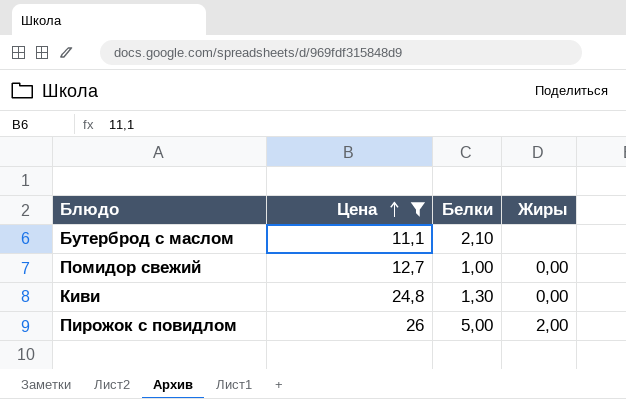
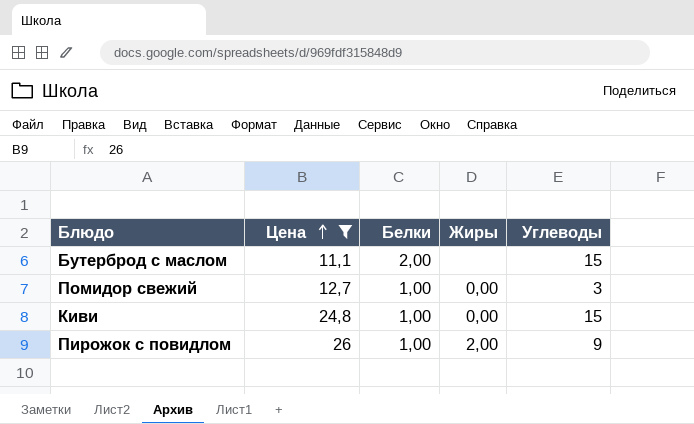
column Углеводы | position: none -> 5
Бутерброд с маслом | Белки: 2,10 -> 2,00
Киви | Белки: 1,30 -> 1,00
Пирожок с повидлом | Белки: 5,00 -> 1,00

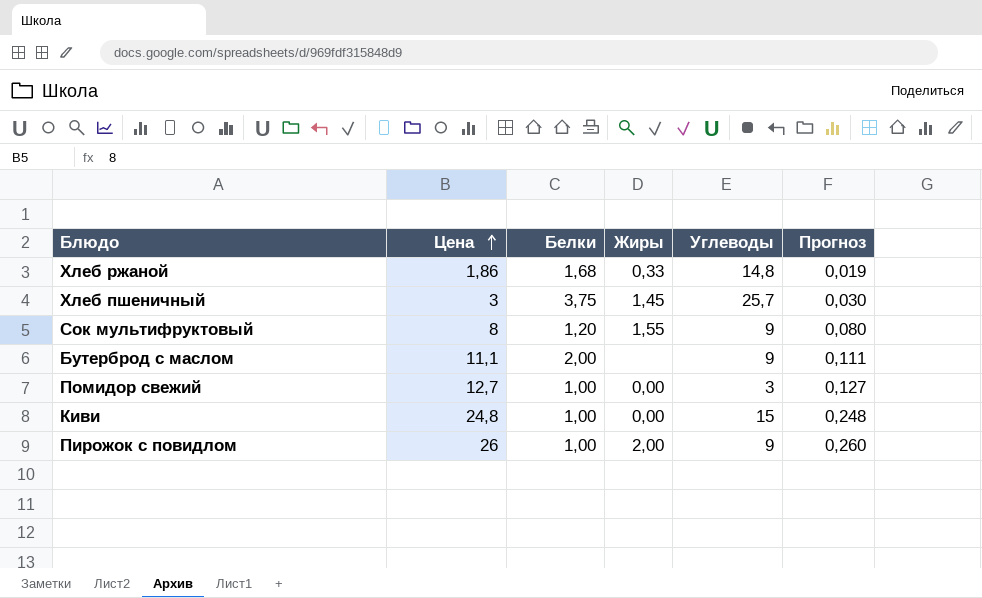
filter: Цена >= 11,1 -> none
column Прогноз | formula: none -> [Цена] * 0,01
Бутерброд с маслом | Углеводы: 15 -> 9

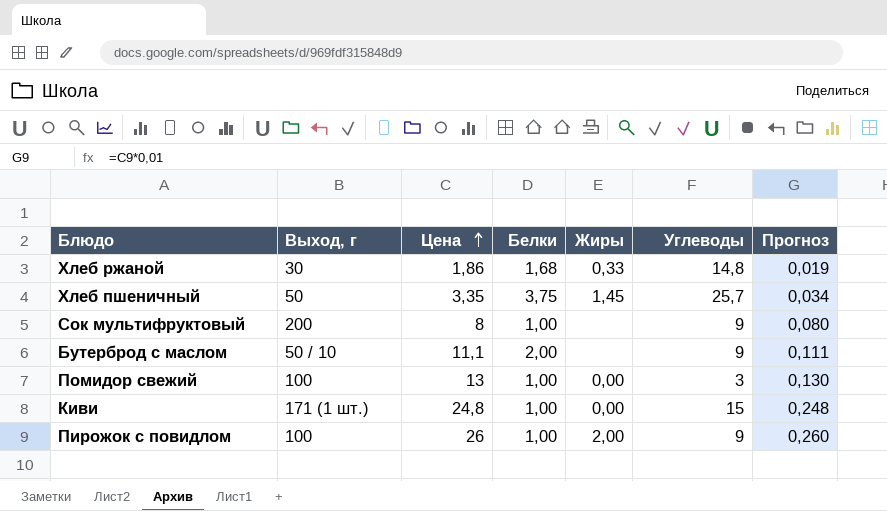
column Выход, г | position: none -> 2
Хлеб пшеничный | Цена: 3 -> 3,35
Хлеб пшеничный | Прогноз: 0,030 -> 0,034
Сок мультифруктовый | Белки: 1,20 -> 1,00
Сок мультифруктовый | Жиры: 1,55 -> none
Помидор свежий | Цена: 12,7 -> 13
Помидор свежий | Прогноз: 0,127 -> 0,130

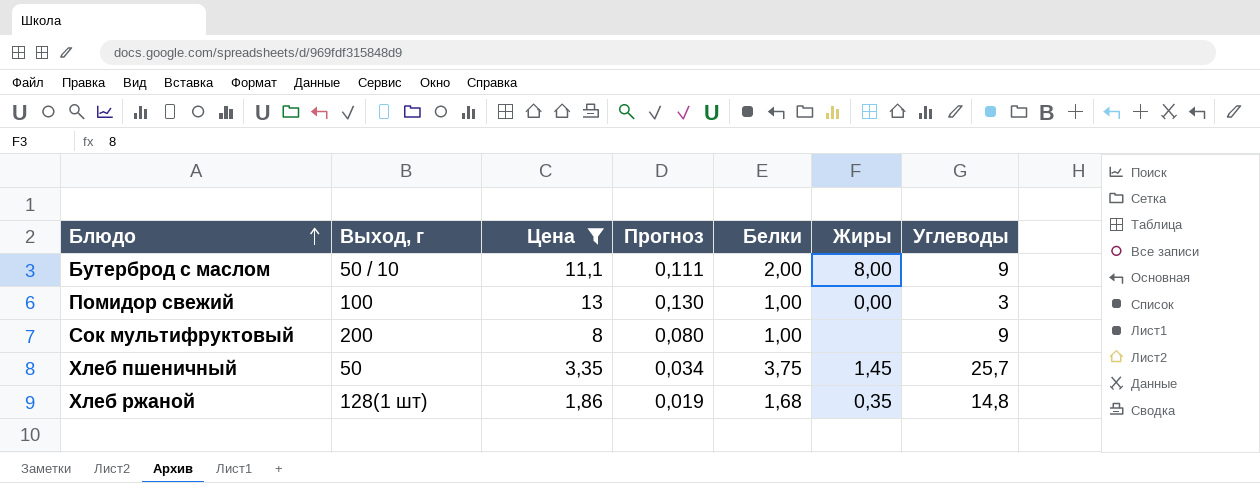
filter: none -> Цена <= 13
row order: Цена ascending -> Блюдо ascending
column Прогноз | position: 7 -> 4
Бутерброд с маслом | Жиры: none -> 8,00
Хлеб ржаной | Выход, г: 30 -> 128(1 шт)
Хлеб ржаной | Жиры: 0,33 -> 0,35

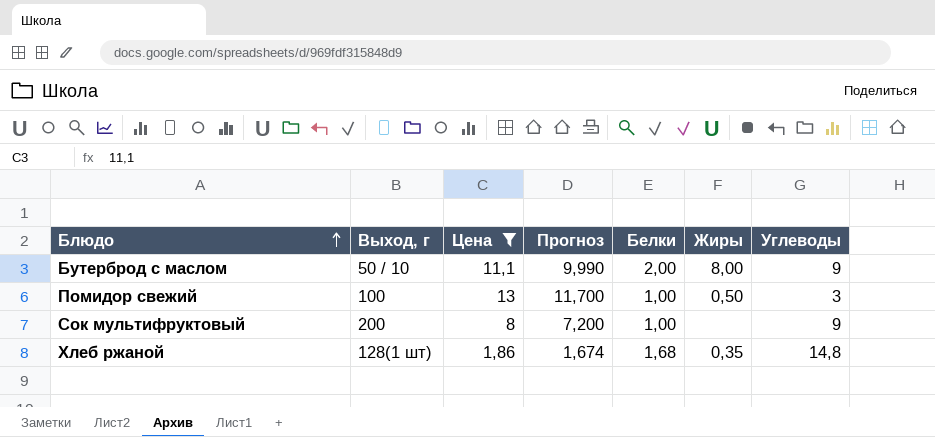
column Прогноз | formula: [Цена] * 0,01 -> [Цена] * 0,9
row Хлеб пшеничный: 50 | 3,35 | 0,034 | 3,75 | 1,45 | 25,7 -> none
Помидор свежий | Жиры: 0,00 -> 0,50

